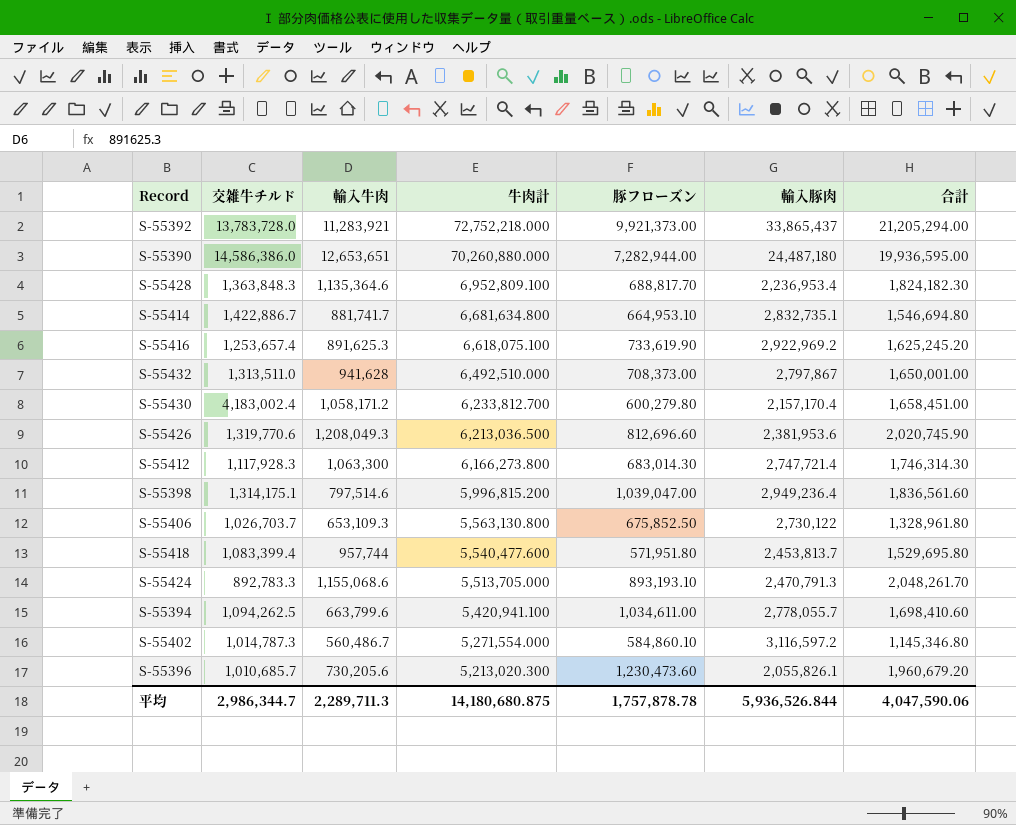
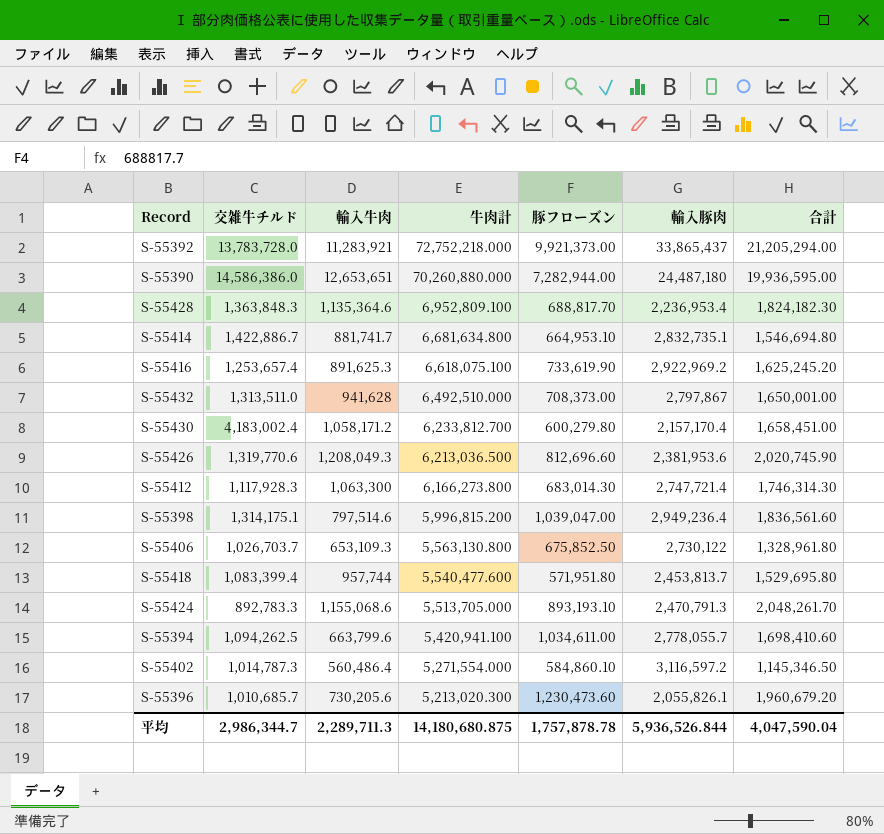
S-55402 | 輸入牛肉: 560,486.7 -> 560,486.4
S-55402 | 合計: 1,145,346.80 -> 1,145,346.50
平均 | 合計: 4,047,590.06 -> 4,047,590.04

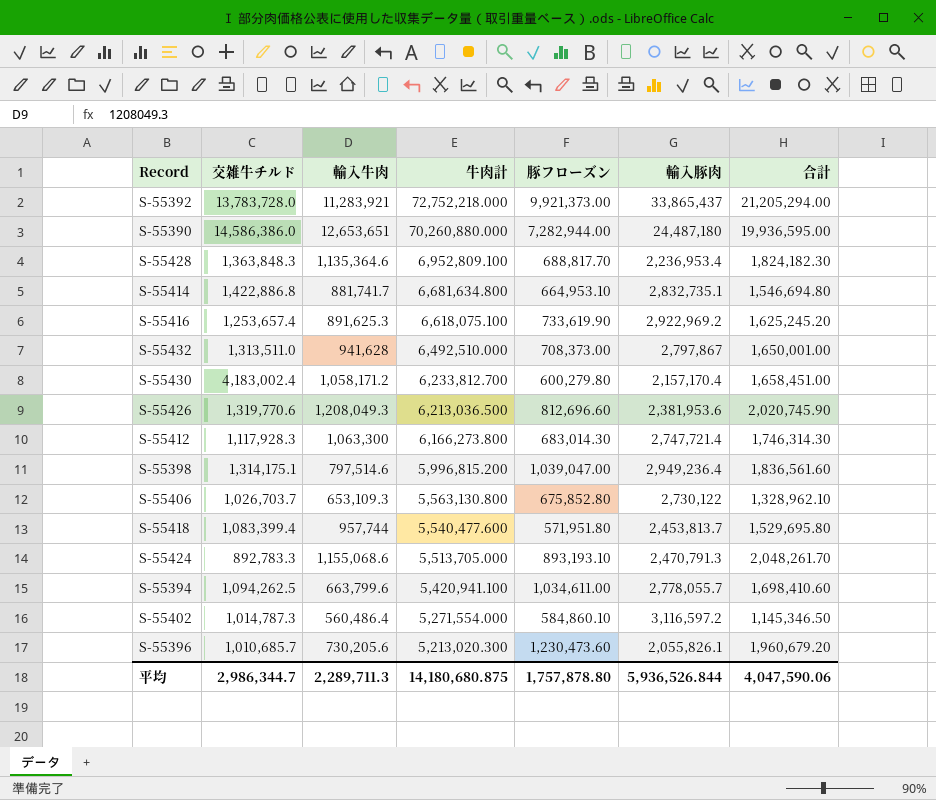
S-55414 | 交雑牛チルド: 1,422,886.7 -> 1,422,886.8
S-55406 | 豚フローズン: 675,852.50 -> 675,852.80
S-55406 | 合計: 1,328,961.80 -> 1,328,962.10
平均 | 豚フローズン: 1,757,878.78 -> 1,757,878.80
平均 | 合計: 4,047,590.04 -> 4,047,590.06

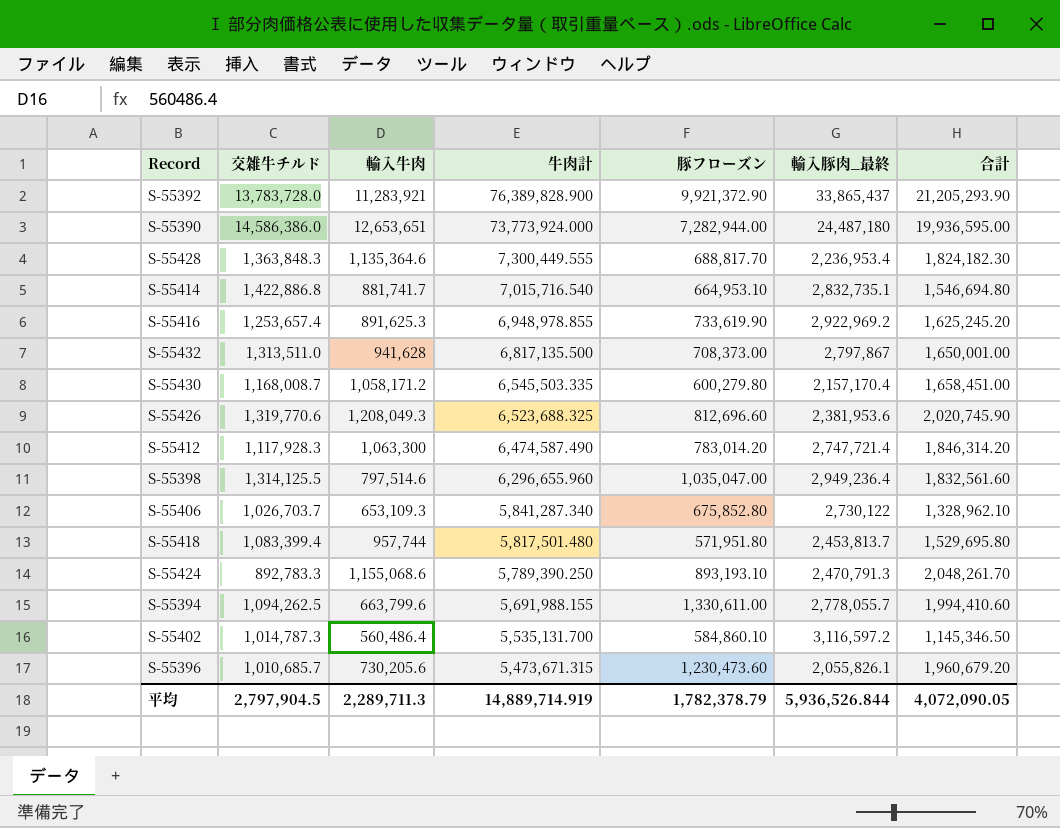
column name: 輸入豚肉 -> 輸入豚肉_最終
S-55392 | 牛肉計: 72,752,218.000 -> 76,389,828.900
S-55392 | 豚フローズン: 9,921,373.00 -> 9,921,372.90
S-55392 | 合計: 21,205,294.00 -> 21,205,293.90
S-55390 | 牛肉計: 70,260,880.000 -> 73,773,924.000
S-55428 | 牛肉計: 6,952,809.100 -> 7,300,449.555
S-55414 | 牛肉計: 6,681,634.800 -> 7,015,716.540
S-55416 | 牛肉計: 6,618,075.100 -> 6,948,978.855
S-55432 | 牛肉計: 6,492,510.000 -> 6,817,135.500
S-55430 | 交雑牛チルド: 4,183,002.4 -> 1,168,008.7
S-55430 | 牛肉計: 6,233,812.700 -> 6,545,503.335
S-55426 | 牛肉計: 6,213,036.500 -> 6,523,688.325
S-55412 | 牛肉計: 6,166,273.800 -> 6,474,587.490
S-55412 | 豚フローズン: 683,014.30 -> 783,014.20
S-55412 | 合計: 1,746,314.30 -> 1,846,314.20
S-55398 | 交雑牛チルド: 1,314,175.1 -> 1,314,125.5
S-55398 | 牛肉計: 5,996,815.200 -> 6,296,655.960
S-55398 | 豚フローズン: 1,039,047.00 -> 1,035,047.00
S-55398 | 合計: 1,836,561.60 -> 1,832,561.60
S-55406 | 牛肉計: 5,563,130.800 -> 5,841,287.340
S-55418 | 牛肉計: 5,540,477.600 -> 5,817,501.480
S-55424 | 牛肉計: 5,513,705.000 -> 5,789,390.250
S-55394 | 牛肉計: 5,420,941.100 -> 5,691,988.155
S-55394 | 豚フローズン: 1,034,611.00 -> 1,330,611.00
S-55394 | 合計: 1,698,410.60 -> 1,994,410.60
S-55402 | 牛肉計: 5,271,554.000 -> 5,535,131.700
S-55396 | 牛肉計: 5,213,020.300 -> 5,473,671.315
平均 | 交雑牛チルド: 2,986,344.7 -> 2,797,904.5
平均 | 牛肉計: 14,180,680.875 -> 14,889,714.919
平均 | 豚フローズン: 1,757,878.80 -> 1,782,378.79
平均 | 合計: 4,047,590.06 -> 4,072,090.05

